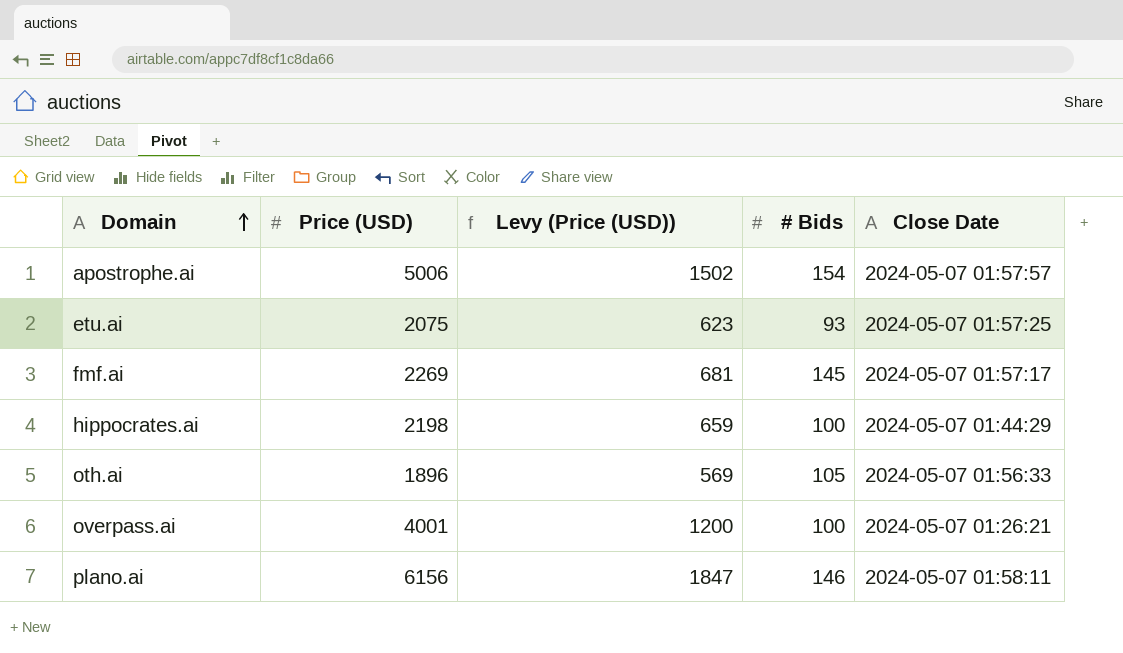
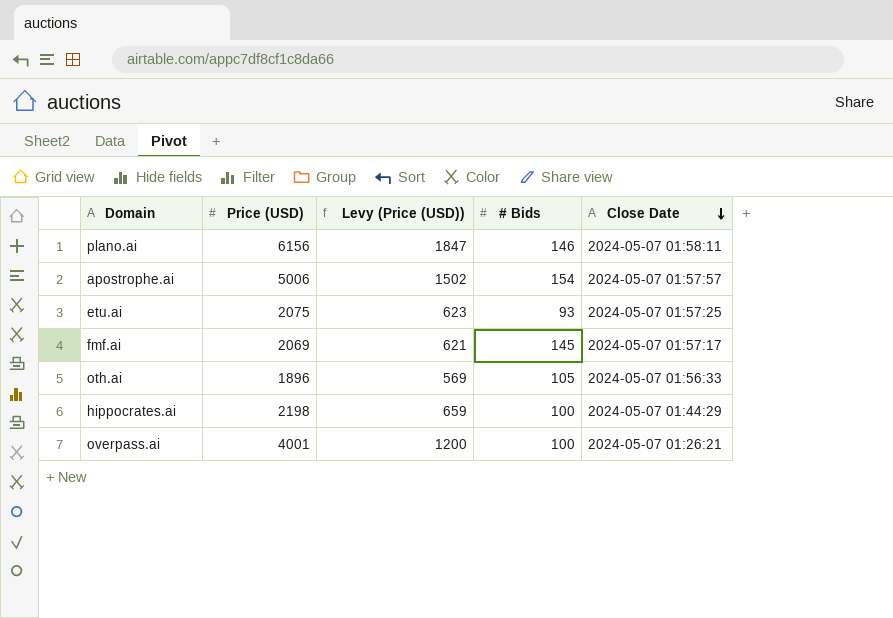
row order: Domain ascending -> Close Date descending
fmf.ai | Price (USD): 2269 -> 2069
fmf.ai | Levy (Price (USD)): 681 -> 621

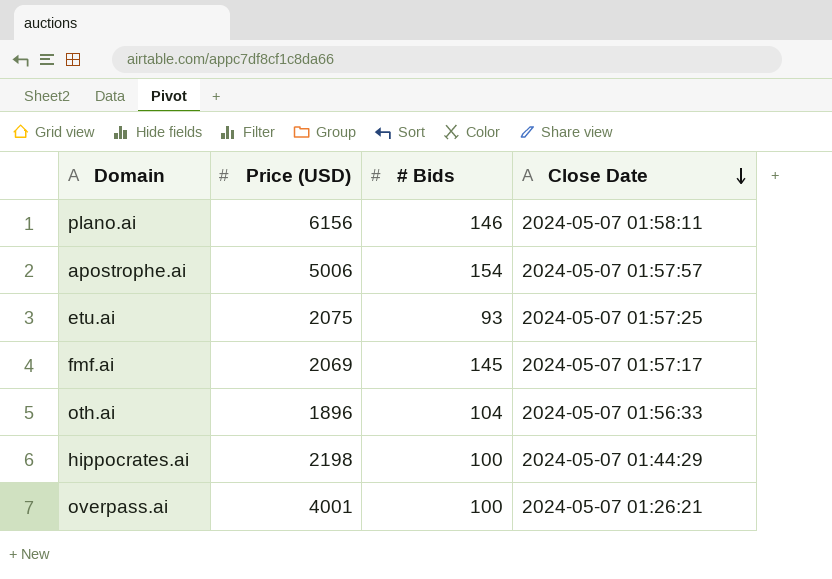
column Levy (Price (USD)) | formula: [Price (USD)] * 0.3 -> none
oth.ai | # Bids: 105 -> 104

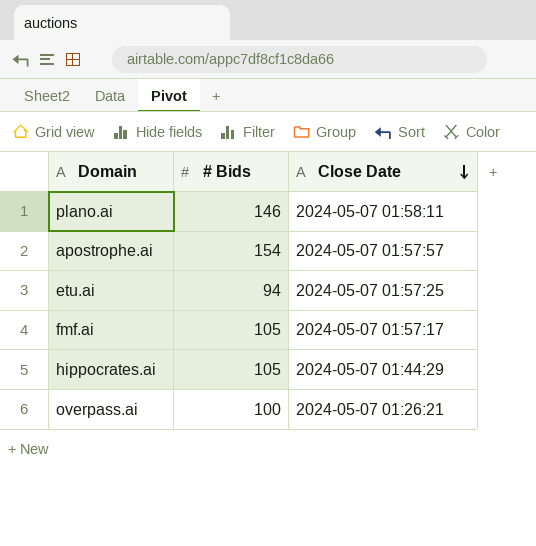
column Price (USD) | position: 2 -> none
row oth.ai: 1896 | 104 | 2024-05-07 01:56:33 -> none
etu.ai | # Bids: 93 -> 94
fmf.ai | # Bids: 145 -> 105
hippocrates.ai | # Bids: 100 -> 105

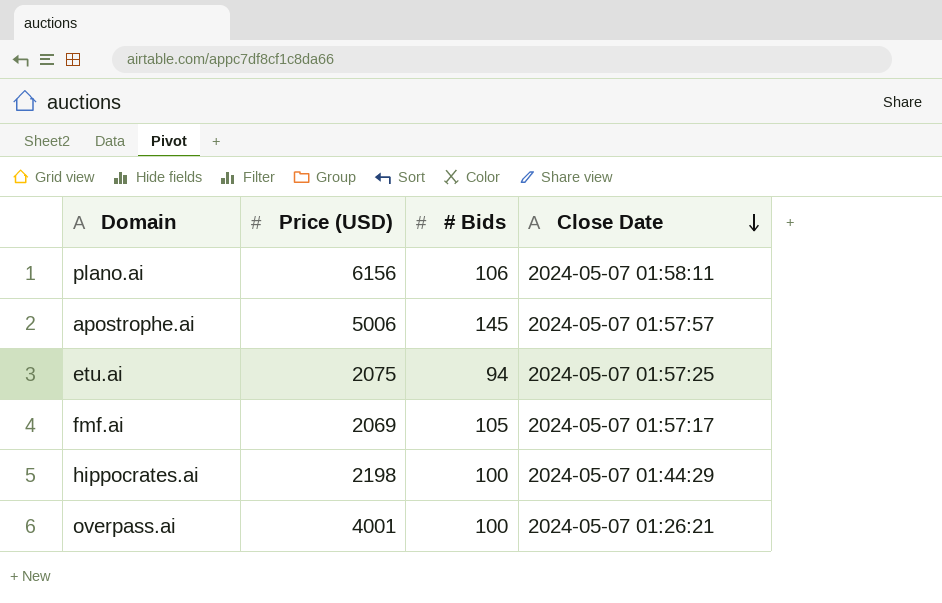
column Price (USD) | position: none -> 2
plano.ai | # Bids: 146 -> 106
apostrophe.ai | # Bids: 154 -> 145
hippocrates.ai | # Bids: 105 -> 100

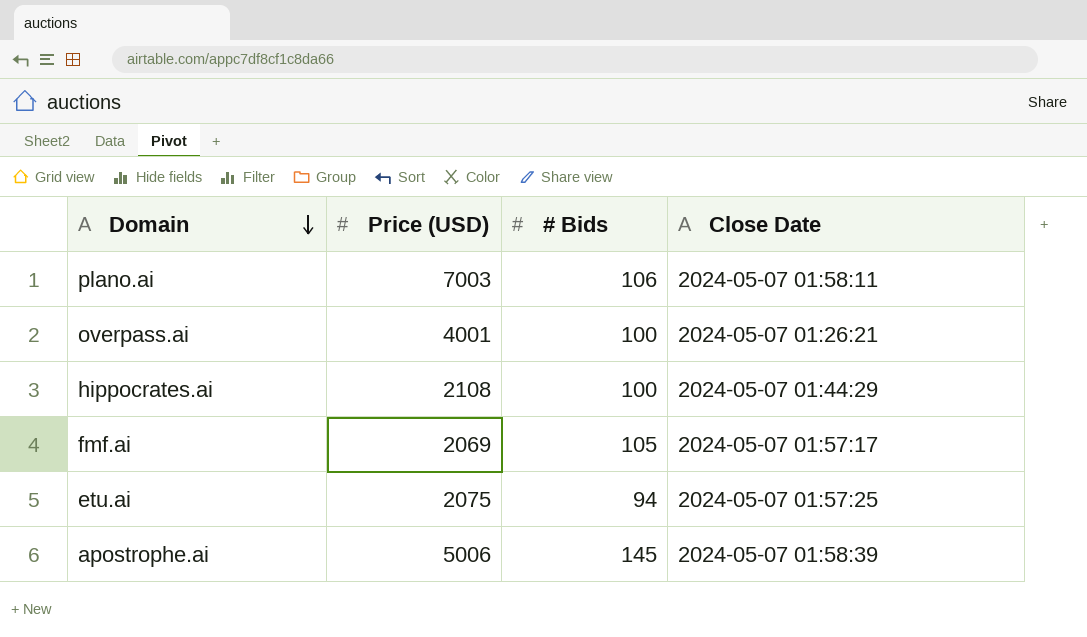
row order: Close Date descending -> Domain descending
plano.ai | Price (USD): 6156 -> 7003
hippocrates.ai | Price (USD): 2198 -> 2108
apostrophe.ai | Close Date: 2024-05-07 01:57:57 -> 2024-05-07 01:58:39

